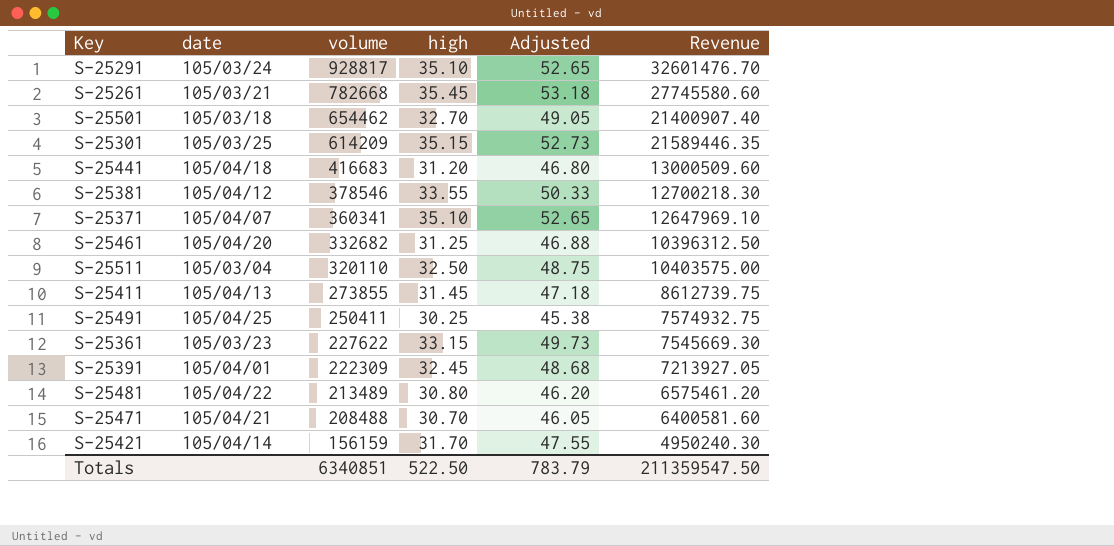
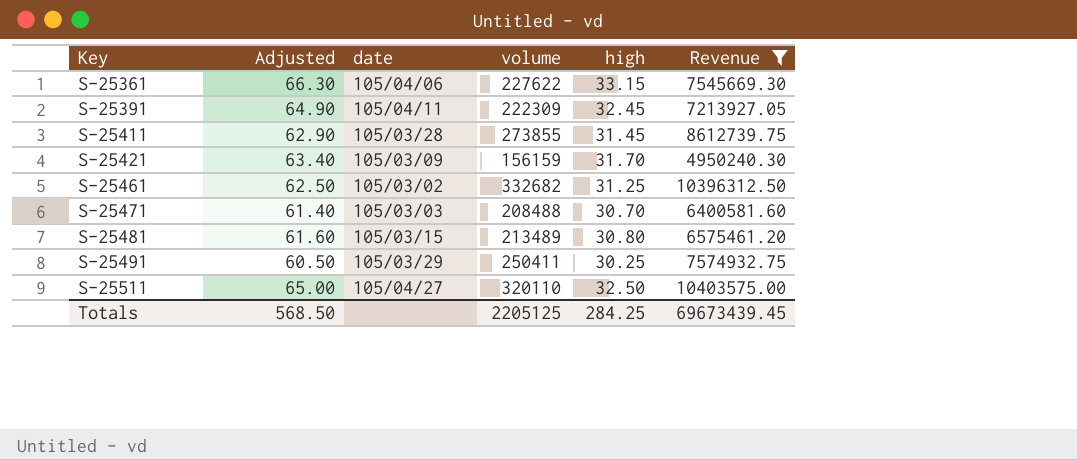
filter: none -> Revenue <= 10403575.00
row order: volume descending -> Key ascending
column Adjusted | formula: [high] * 1.5 -> [high] * 2
column Adjusted | position: 5 -> 2
S-25361 | date: 105/03/23 -> 105/04/06
S-25391 | date: 105/04/01 -> 105/04/11
S-25411 | date: 105/04/13 -> 105/03/28
S-25421 | date: 105/04/14 -> 105/03/09
S-25461 | date: 105/04/20 -> 105/03/02
S-25471 | date: 105/04/21 -> 105/03/03
S-25481 | date: 105/04/22 -> 105/03/15
S-25491 | date: 105/04/25 -> 105/03/29
S-25511 | date: 105/03/04 -> 105/04/27
Totals | Adjusted: 783.79 -> 568.50
Totals | volume: 6340851 -> 2205125
Totals | high: 522.50 -> 284.25
Totals | Revenue: 211359547.50 -> 69673439.45

